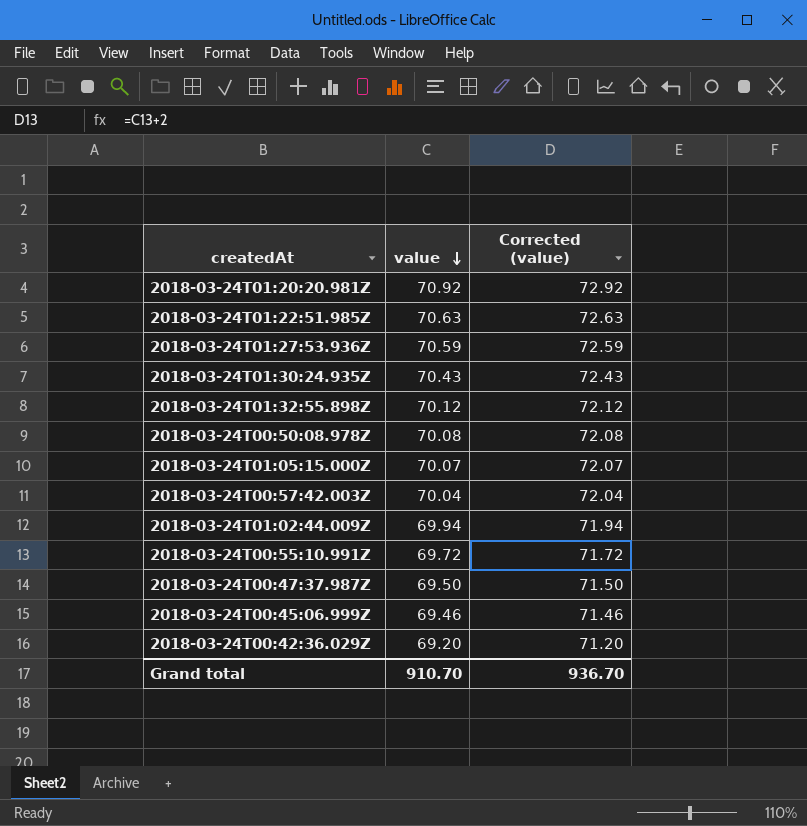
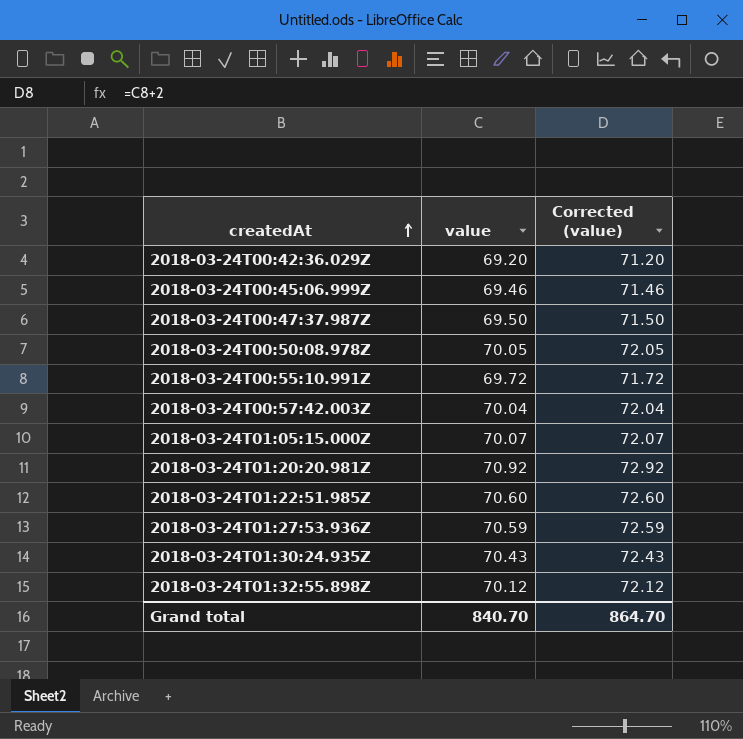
row order: value descending -> createdAt ascending
row 2018-03-24T01:02:44.009Z: 69.94 | 71.94 -> none
2018-03-24T00:50:08.978Z | value: 70.08 -> 70.05
2018-03-24T00:50:08.978Z | Corrected (value): 72.08 -> 72.05
2018-03-24T01:22:51.985Z | value: 70.63 -> 70.60
2018-03-24T01:22:51.985Z | Corrected (value): 72.63 -> 72.60
Grand total | value: 910.70 -> 840.70
Grand total | Corrected (value): 936.70 -> 864.70

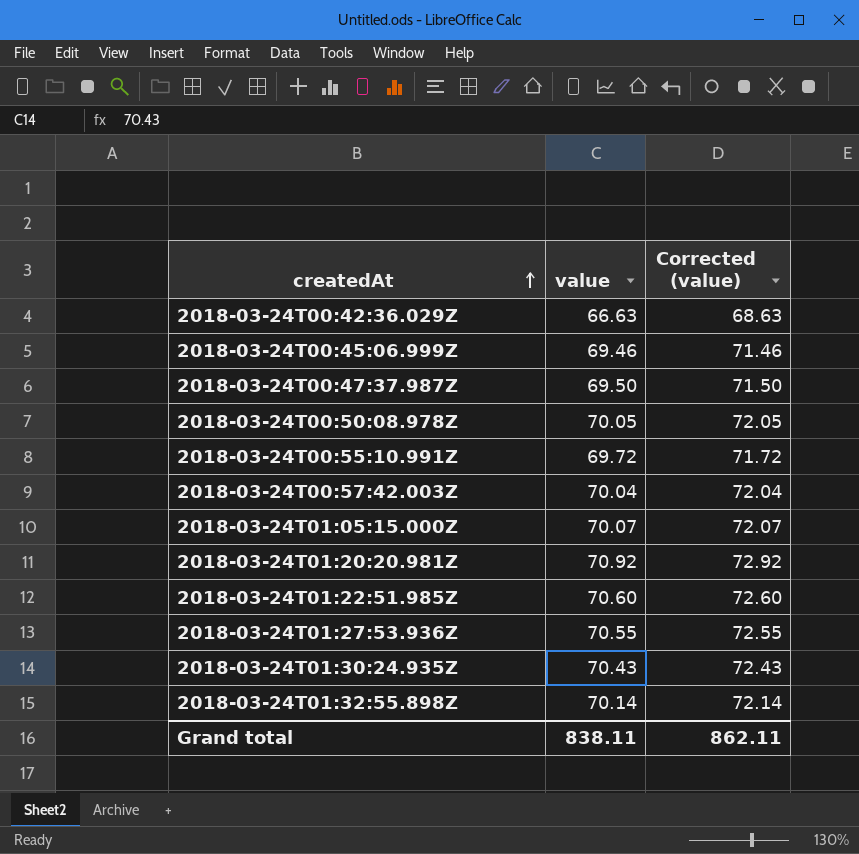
2018-03-24T00:42:36.029Z | value: 69.20 -> 66.63
2018-03-24T00:42:36.029Z | Corrected (value): 71.20 -> 68.63
2018-03-24T01:27:53.936Z | value: 70.59 -> 70.55
2018-03-24T01:27:53.936Z | Corrected (value): 72.59 -> 72.55
2018-03-24T01:32:55.898Z | value: 70.12 -> 70.14
2018-03-24T01:32:55.898Z | Corrected (value): 72.12 -> 72.14
Grand total | value: 840.70 -> 838.11
Grand total | Corrected (value): 864.70 -> 862.11

